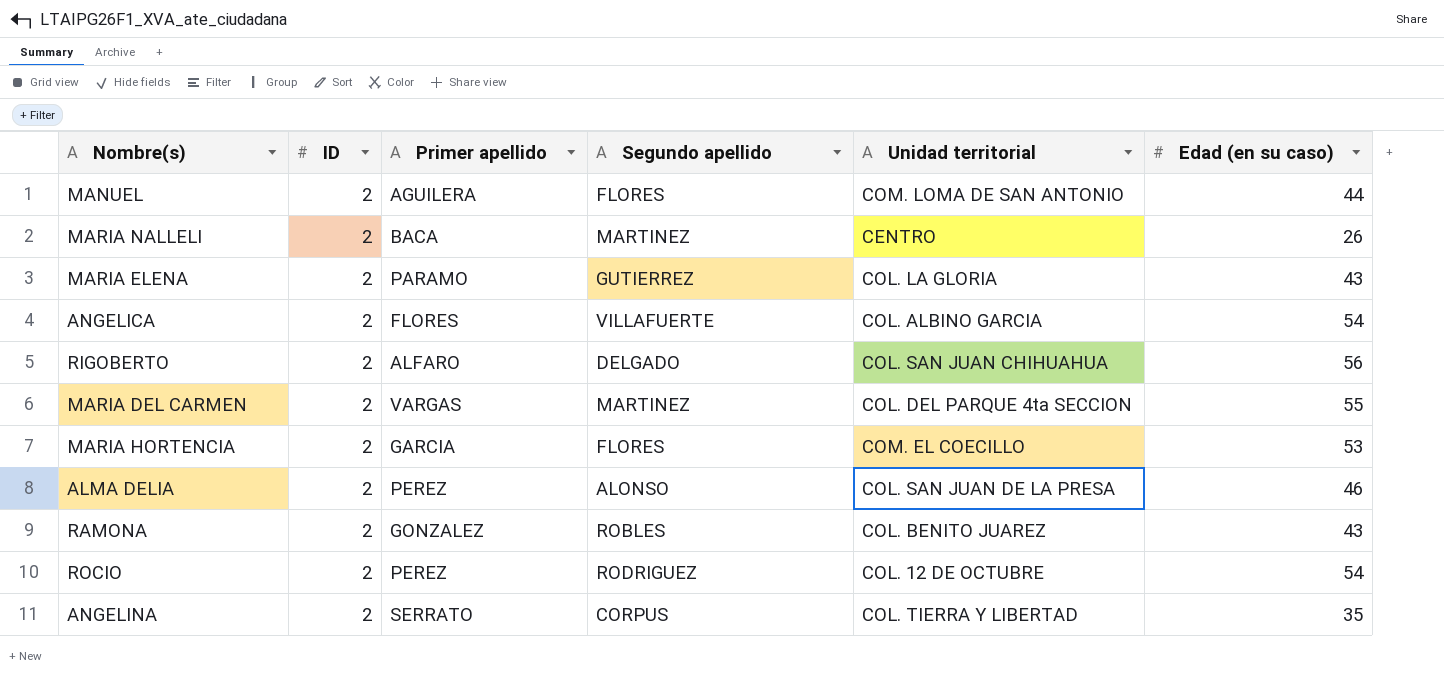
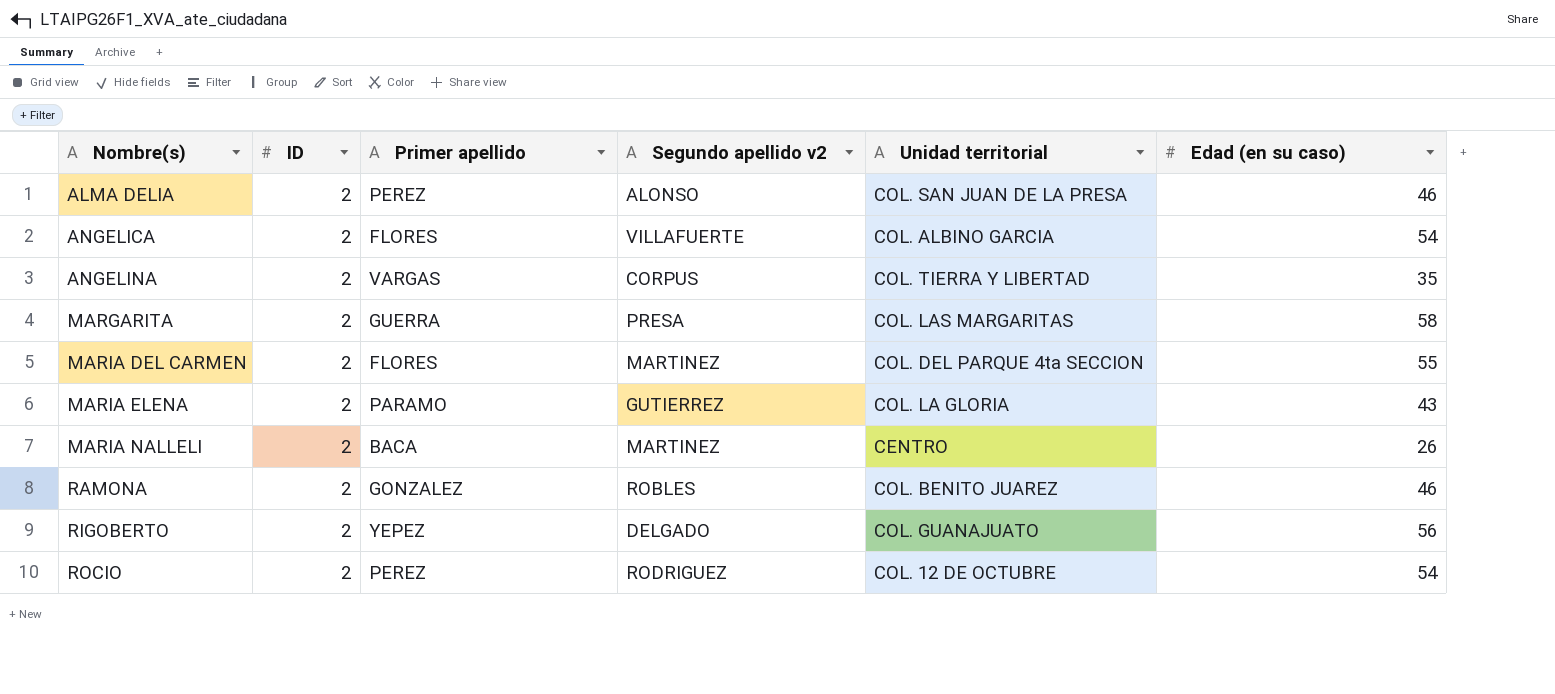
row order: none -> Nombre(s) ascending
column name: Segundo apellido -> Segundo apellido v2
row MANUEL: 2 | AGUILERA | FLORES | COM. LOMA DE SAN ANTONIO | 44 -> none
row MARIA HORTENCIA: 2 | GARCIA | FLORES | COM. EL COECILLO | 53 -> none
ANGELINA | Primer apellido: SERRATO -> VARGAS
row MARGARITA: none -> 2 | GUERRA | PRESA | COL. LAS MARGARITAS | 58
MARIA DEL CARMEN | Primer apellido: VARGAS -> FLORES
RAMONA | Edad (en su caso): 43 -> 46
RIGOBERTO | Primer apellido: ALFARO -> YEPEZ
RIGOBERTO | Unidad territorial: COL. SAN JUAN CHIHUAHUA -> COL. GUANAJUATO

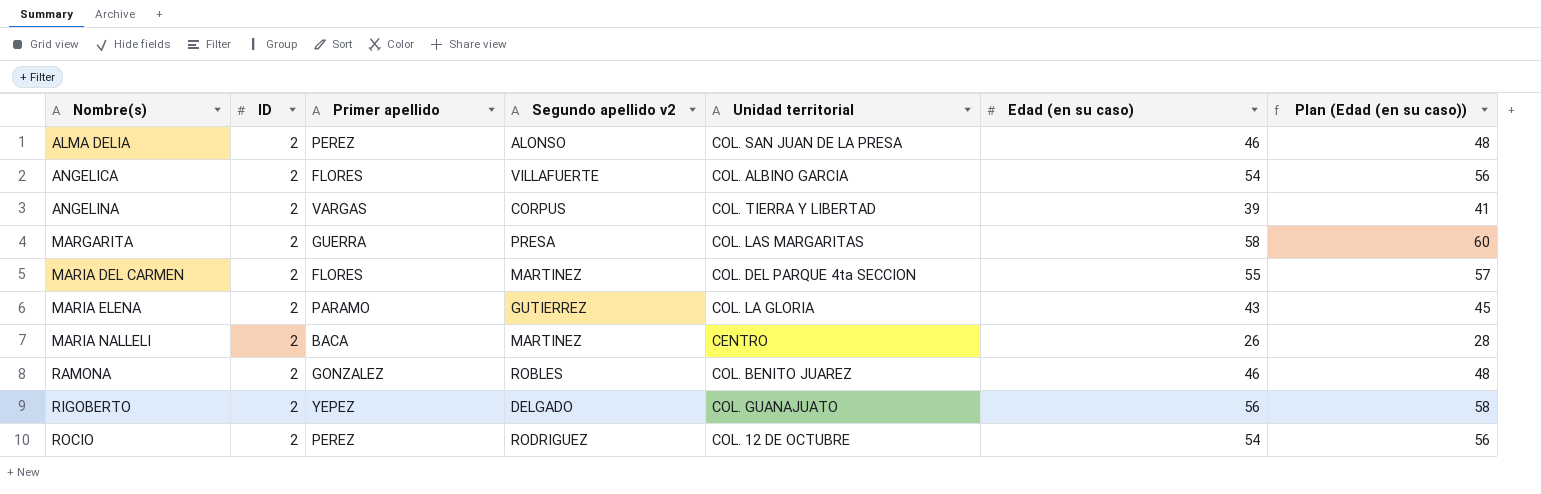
column Plan (Edad (en su caso)) | formula: none -> [Edad (en su caso)] + 2
ANGELINA | Edad (en su caso): 35 -> 39

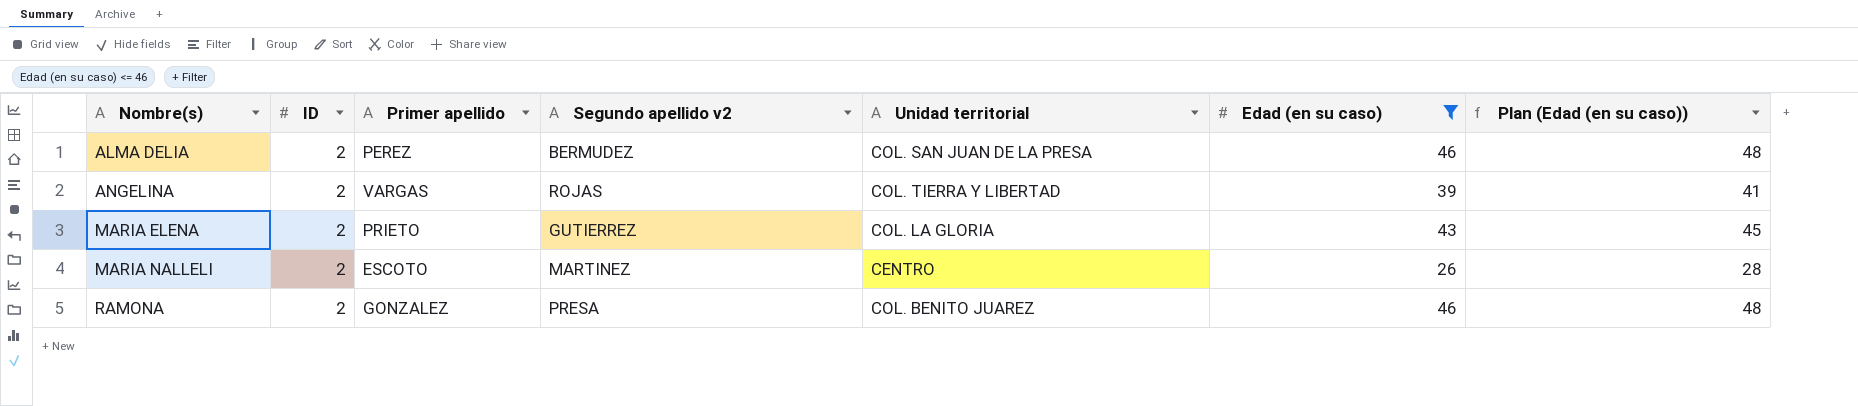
filter: none -> Edad (en su caso) <= 46
ALMA DELIA | Segundo apellido v2: ALONSO -> BERMUDEZ
ANGELINA | Segundo apellido v2: CORPUS -> ROJAS
MARIA ELENA | Primer apellido: PARAMO -> PRIETO
MARIA NALLELI | Primer apellido: BACA -> ESCOTO
RAMONA | Segundo apellido v2: ROBLES -> PRESA

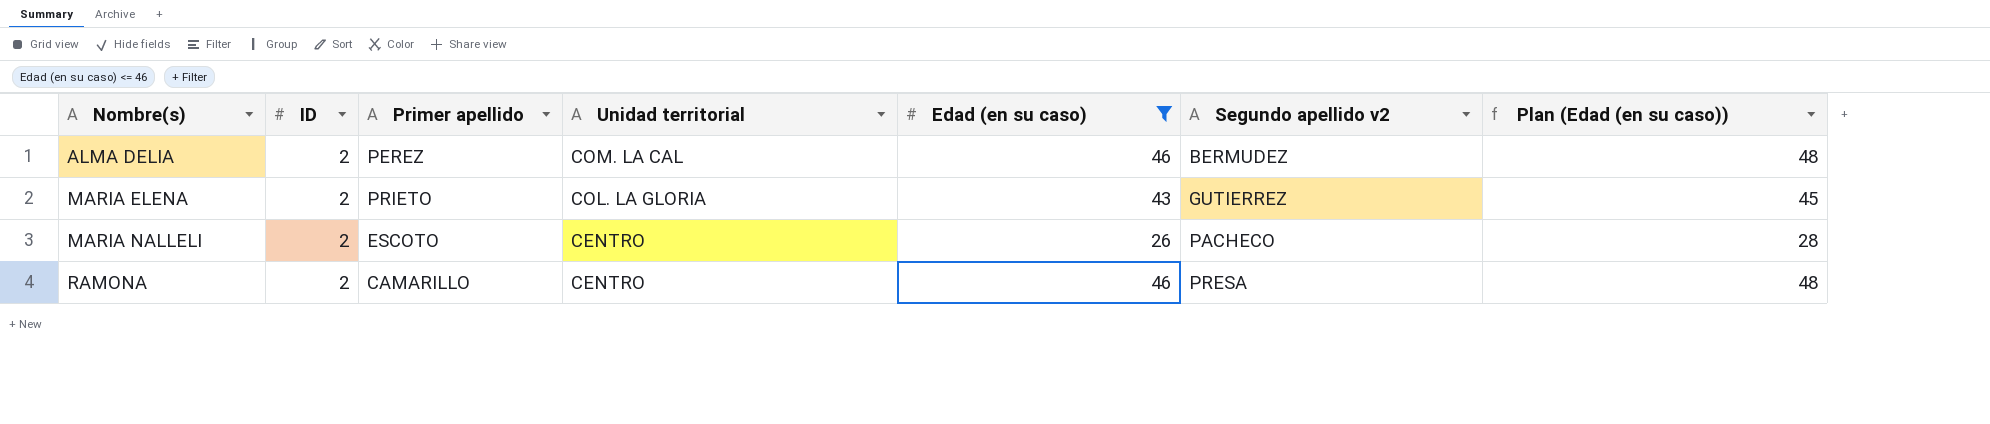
column Segundo apellido v2 | position: 4 -> 6
row ANGELINA: 2 | VARGAS | ROJAS | COL. TIERRA Y LIBERTAD | 39 | 41 -> none
ALMA DELIA | Unidad territorial: COL. SAN JUAN DE LA PRESA -> COM. LA CAL
MARIA NALLELI | Segundo apellido v2: MARTINEZ -> PACHECO
RAMONA | Primer apellido: GONZALEZ -> CAMARILLO
RAMONA | Unidad territorial: COL. BENITO JUAREZ -> CENTRO

